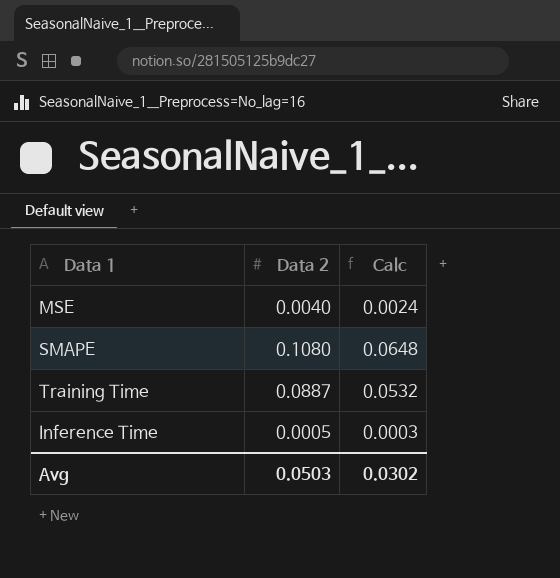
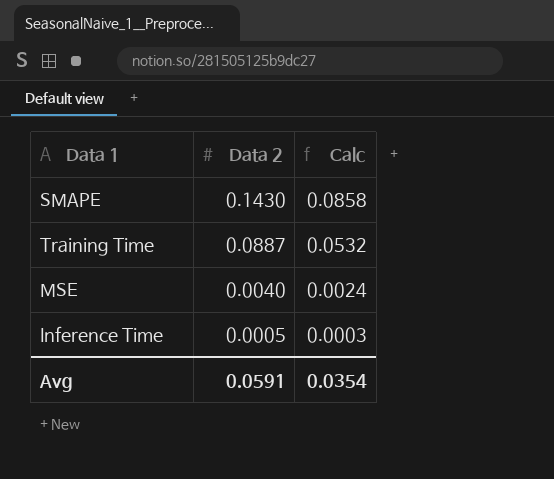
row order: none -> Data 2 descending
SMAPE | Data 2: 0.1080 -> 0.1430
SMAPE | Calc: 0.0648 -> 0.0858
Avg | Data 2: 0.0503 -> 0.0591
Avg | Calc: 0.0302 -> 0.0354

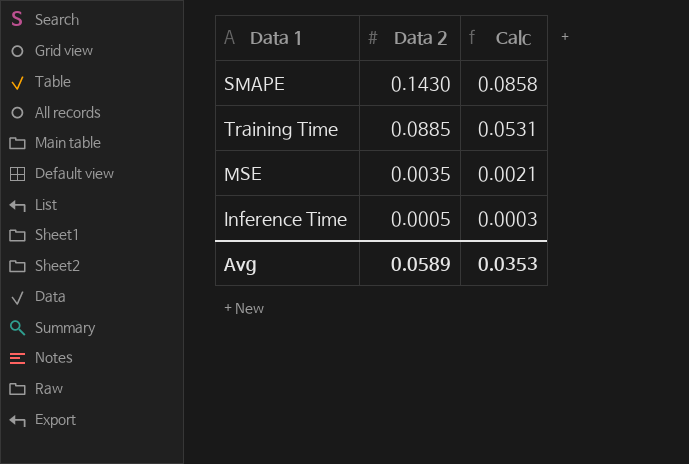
Training Time | Data 2: 0.0887 -> 0.0885
Training Time | Calc: 0.0532 -> 0.0531
MSE | Data 2: 0.0040 -> 0.0035
MSE | Calc: 0.0024 -> 0.0021
Avg | Data 2: 0.0591 -> 0.0589
Avg | Calc: 0.0354 -> 0.0353

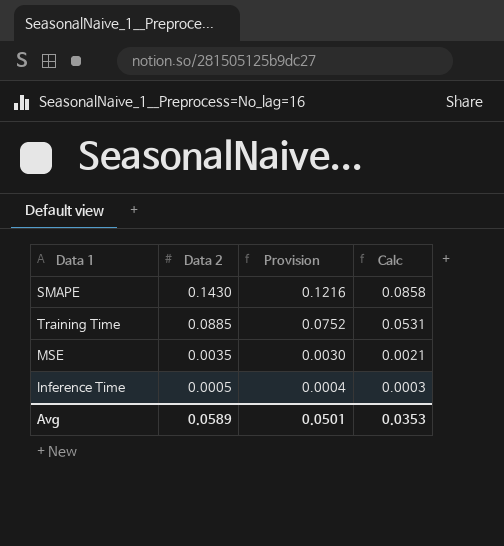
column Provision | formula: none -> [Data 2] * 0.85

